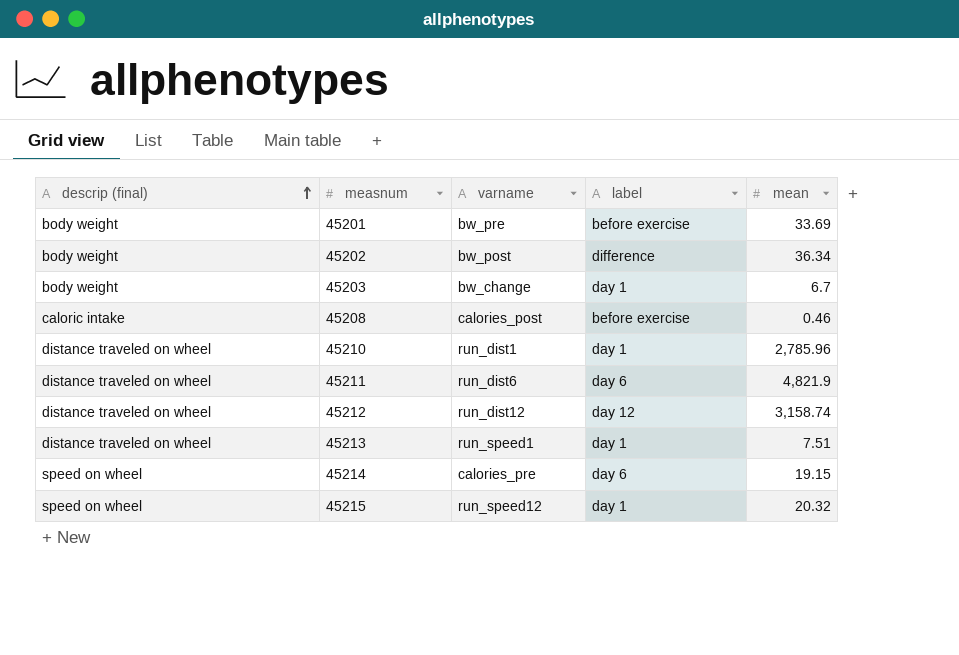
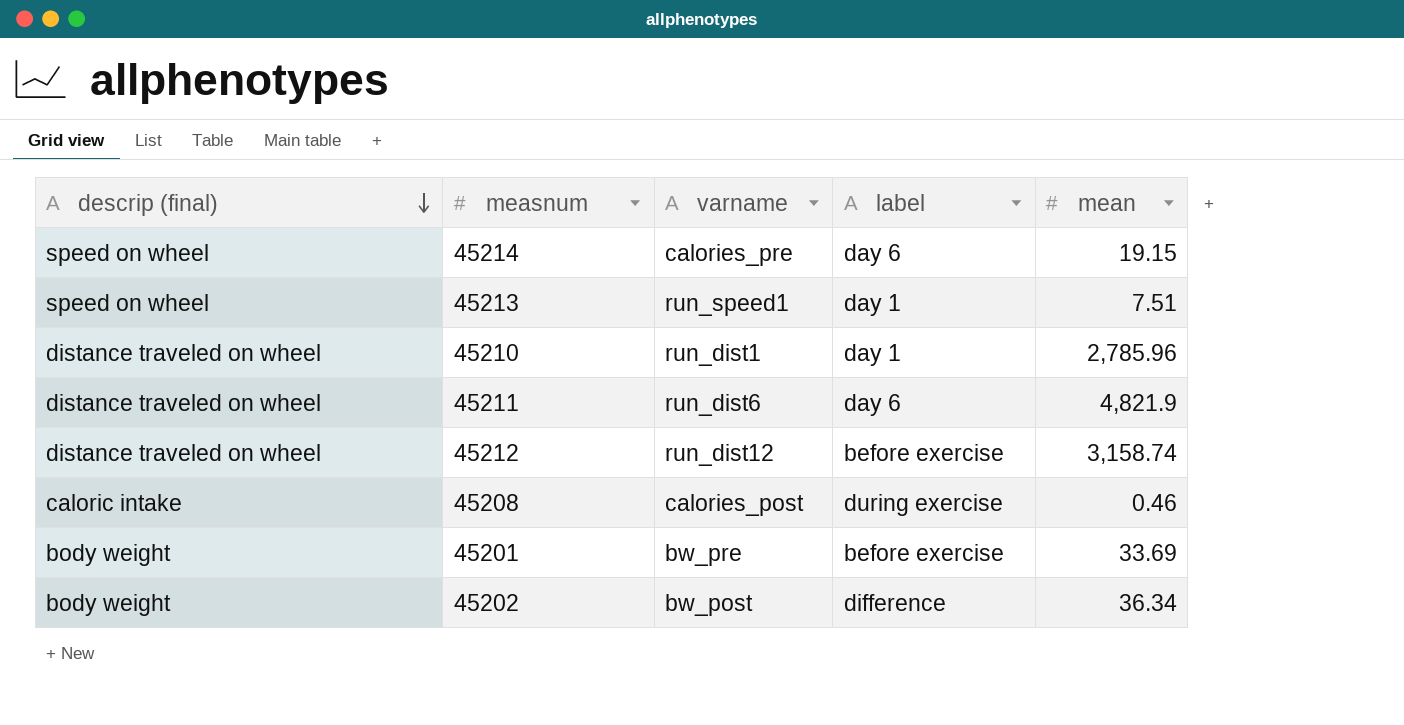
row order: descrip (final) ascending -> descrip (final) descending
row 45203: body weight | bw_change | day 1 | 6.7 -> none
row 45215: speed on wheel | run_speed12 | day 1 | 20.32 -> none
45213 | descrip (final): distance traveled on wheel -> speed on wheel
45212 | label: day 12 -> before exercise
45208 | label: before exercise -> during exercise

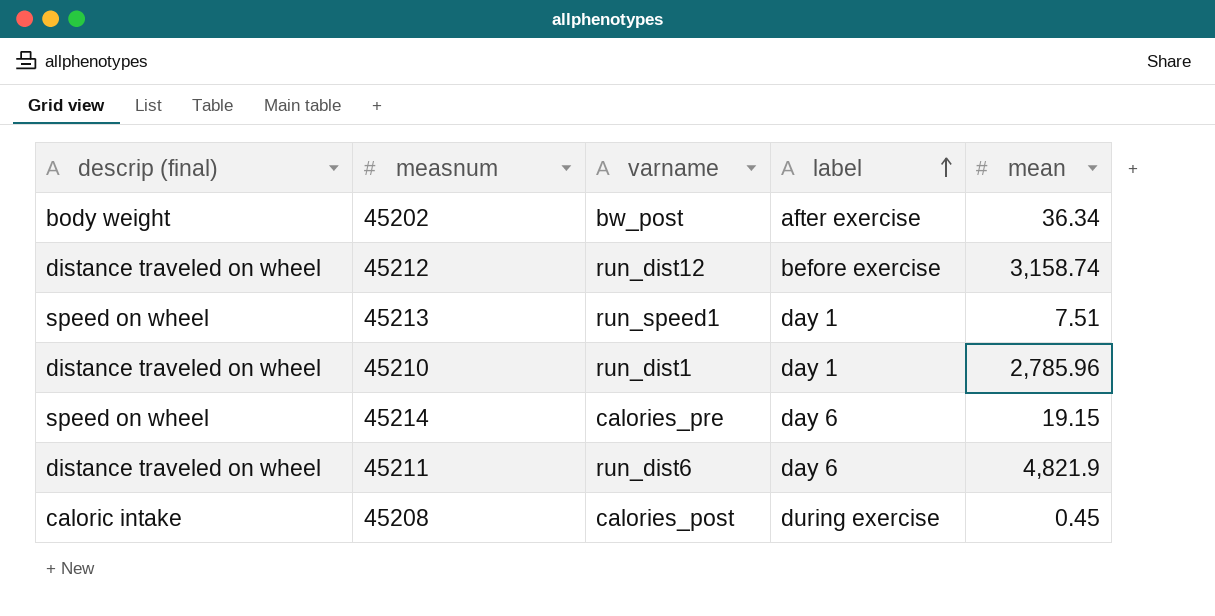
row order: descrip (final) descending -> label ascending
row 45201: body weight | bw_pre | before exercise | 33.69 -> none
45202 | label: difference -> after exercise
45208 | mean: 0.46 -> 0.45

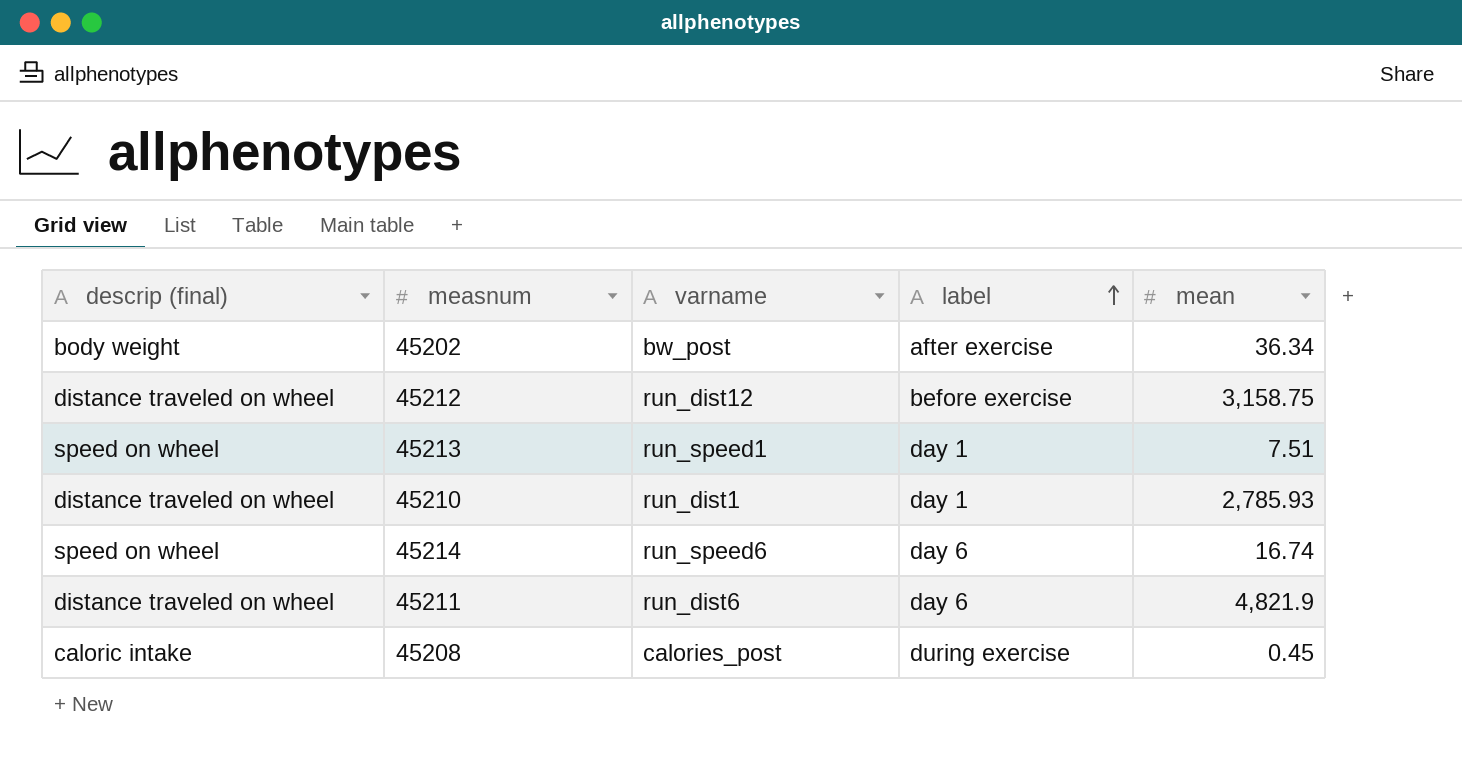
45212 | mean: 3,158.74 -> 3,158.75
45210 | mean: 2,785.96 -> 2,785.93
45214 | varname: calories_pre -> run_speed6
45214 | mean: 19.15 -> 16.74

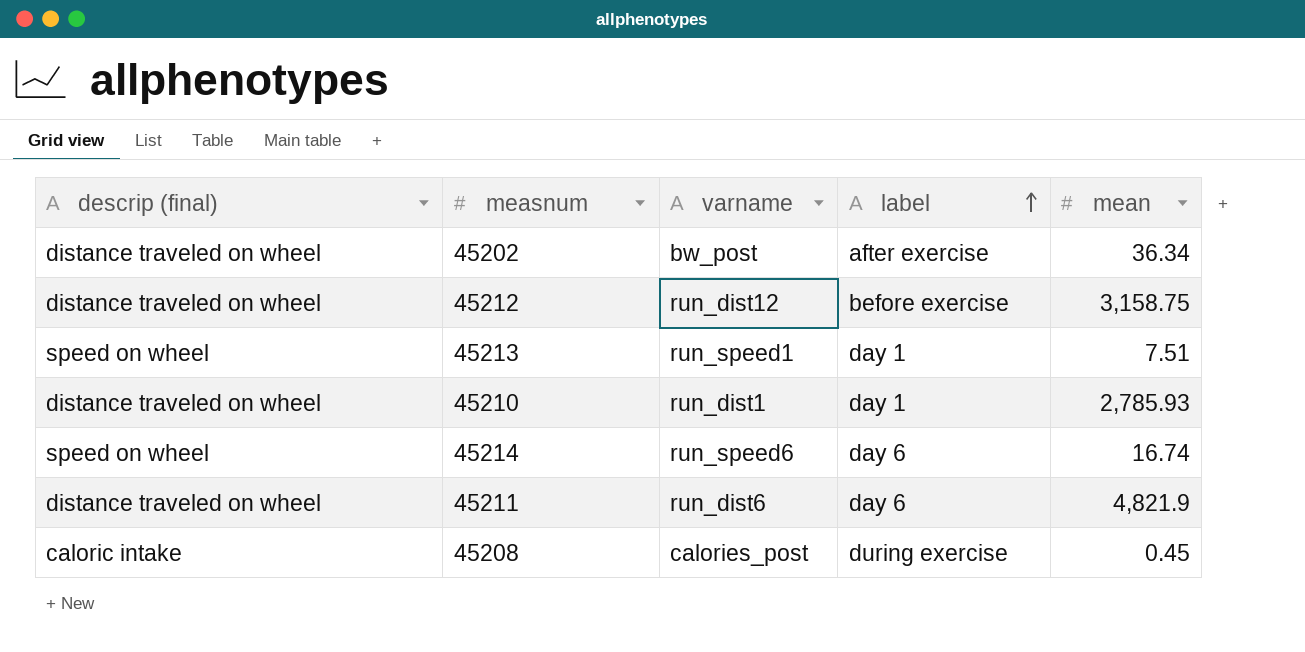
45202 | descrip (final): body weight -> distance traveled on wheel

